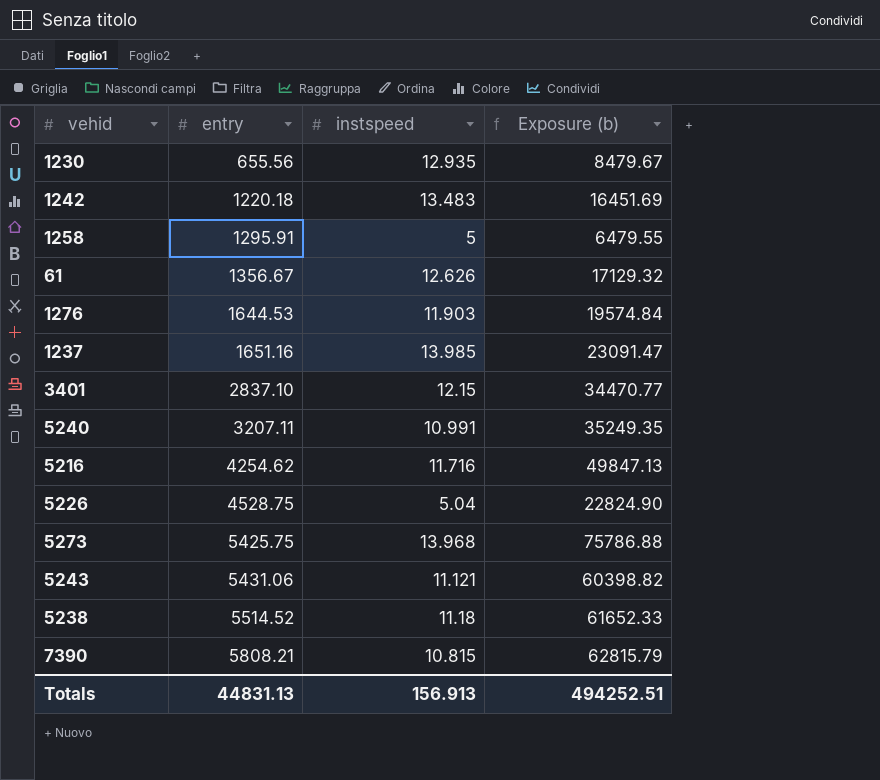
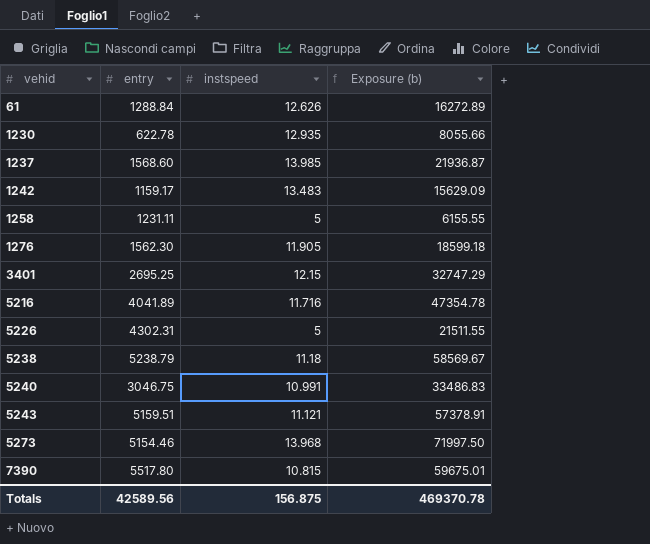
row order: entry ascending -> vehid ascending
61 | entry: 1356.67 -> 1288.84
61 | Exposure (b): 17129.32 -> 16272.89
1230 | entry: 655.56 -> 622.78
1230 | Exposure (b): 8479.67 -> 8055.66
1237 | entry: 1651.16 -> 1568.60
1237 | Exposure (b): 23091.47 -> 21936.87
1242 | entry: 1220.18 -> 1159.17
1242 | Exposure (b): 16451.69 -> 15629.09
1258 | entry: 1295.91 -> 1231.11
1258 | Exposure (b): 6479.55 -> 6155.55
1276 | entry: 1644.53 -> 1562.30
1276 | instspeed: 11.903 -> 11.905
1276 | Exposure (b): 19574.84 -> 18599.18
3401 | entry: 2837.10 -> 2695.25
3401 | Exposure (b): 34470.77 -> 32747.29
5216 | entry: 4254.62 -> 4041.89
5216 | Exposure (b): 49847.13 -> 47354.78
5226 | entry: 4528.75 -> 4302.31
5226 | instspeed: 5.04 -> 5
5226 | Exposure (b): 22824.90 -> 21511.55
5238 | entry: 5514.52 -> 5238.79
5238 | Exposure (b): 61652.33 -> 58569.67
5240 | entry: 3207.11 -> 3046.75
5240 | Exposure (b): 35249.35 -> 33486.83
5243 | entry: 5431.06 -> 5159.51
5243 | Exposure (b): 60398.82 -> 57378.91
5273 | entry: 5425.75 -> 5154.46
5273 | Exposure (b): 75786.88 -> 71997.50
7390 | entry: 5808.21 -> 5517.80
7390 | Exposure (b): 62815.79 -> 59675.01
Totals | entry: 44831.13 -> 42589.56
Totals | instspeed: 156.913 -> 156.875
Totals | Exposure (b): 494252.51 -> 469370.78

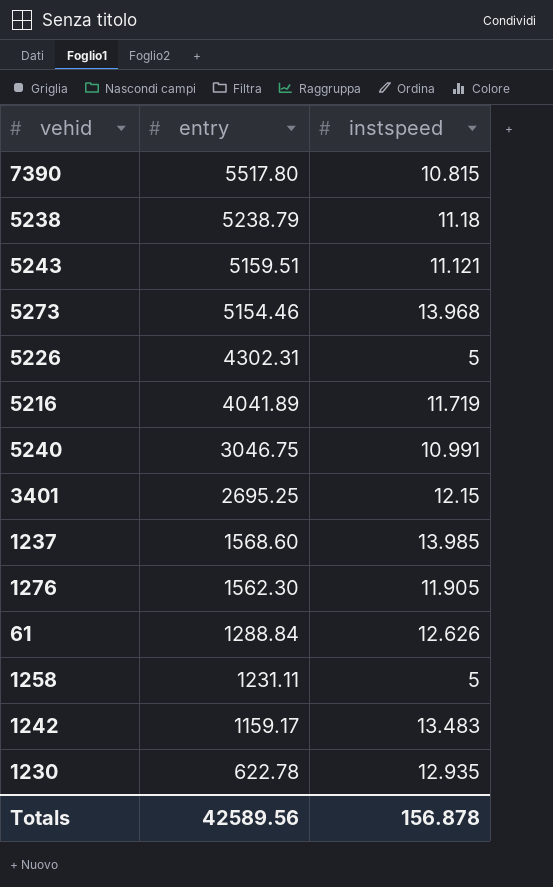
row order: vehid ascending -> entry descending
column Exposure (b) | formula: [entry] * [instspeed] -> none
5216 | instspeed: 11.716 -> 11.719
Totals | instspeed: 156.875 -> 156.878

